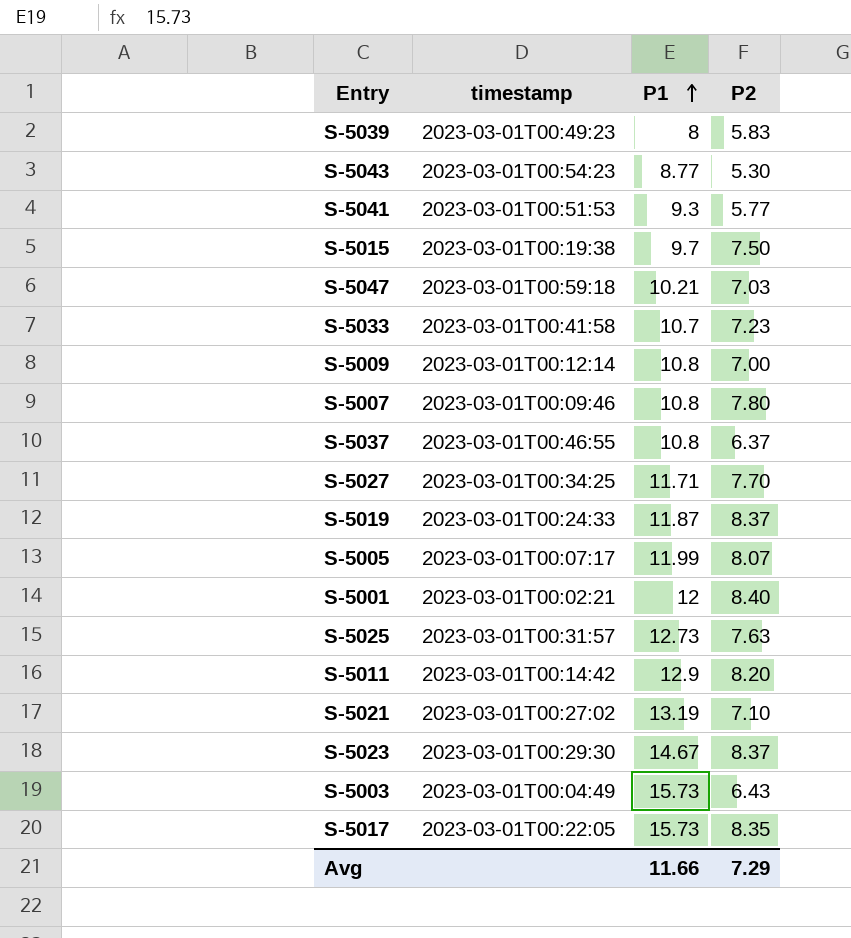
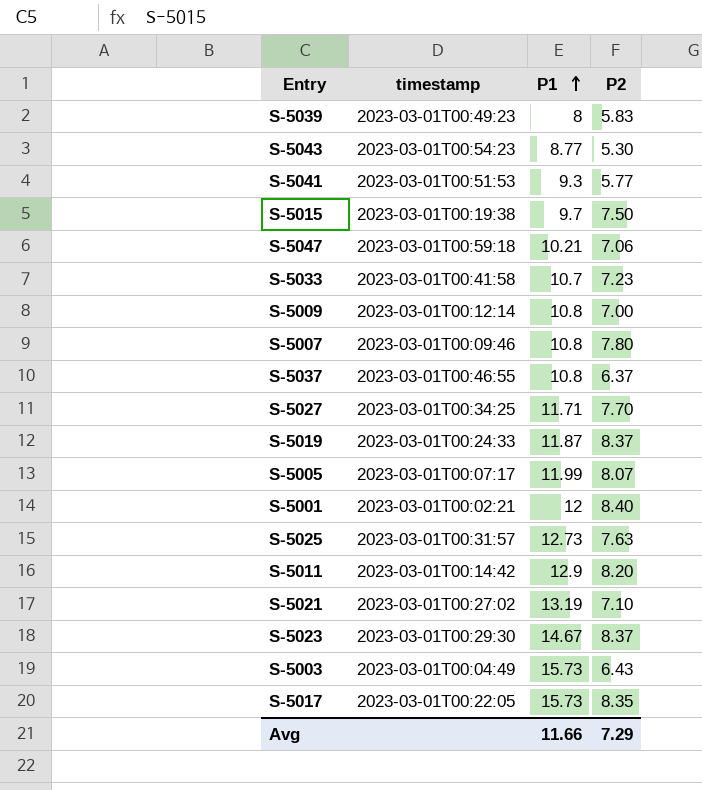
S-5047 | P2: 7.03 -> 7.06

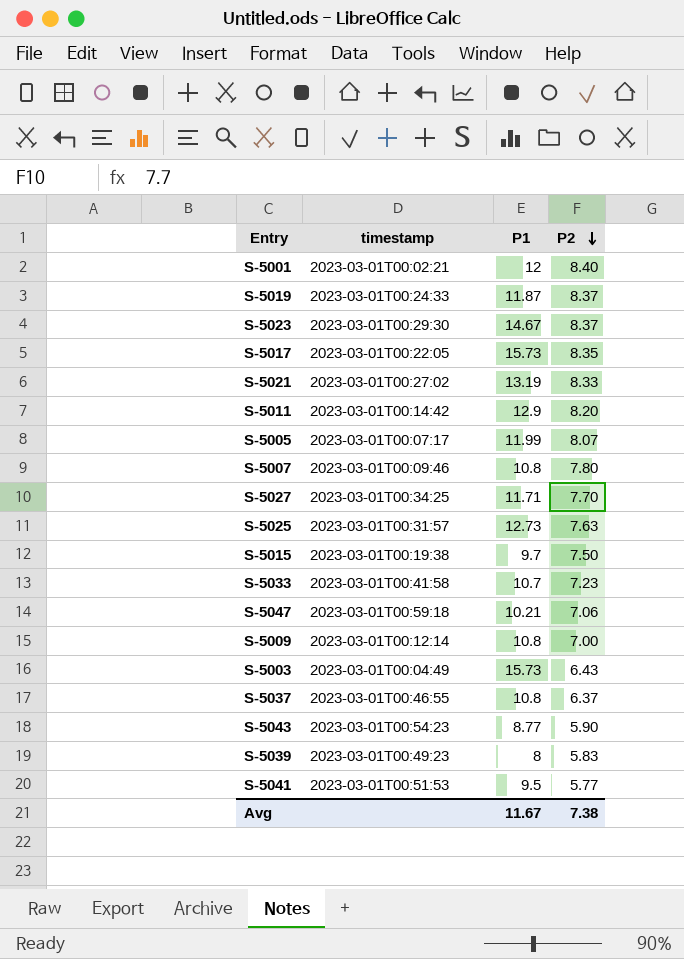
row order: P1 ascending -> P2 descending
S-5021 | P2: 7.10 -> 8.33
S-5043 | P2: 5.30 -> 5.90
S-5041 | P1: 9.3 -> 9.5
Avg | P1: 11.66 -> 11.67
Avg | P2: 7.29 -> 7.38

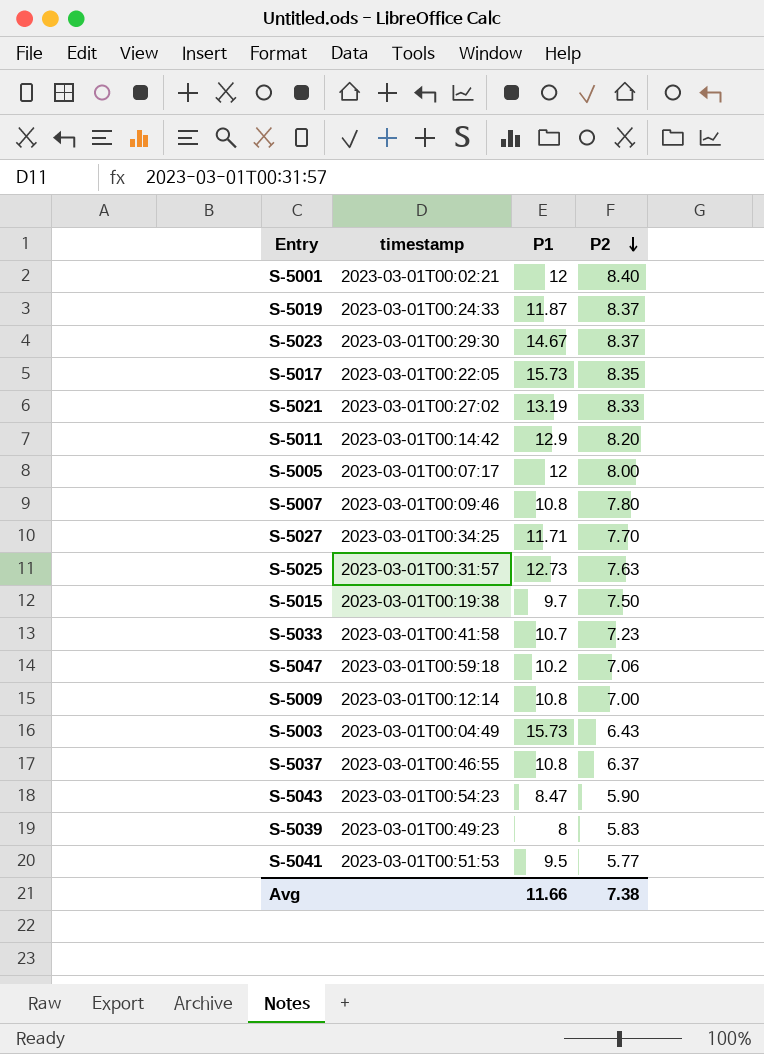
S-5005 | P1: 11.99 -> 12
S-5005 | P2: 8.07 -> 8.00
S-5047 | P1: 10.21 -> 10.2
S-5043 | P1: 8.77 -> 8.47
Avg | P1: 11.67 -> 11.66

